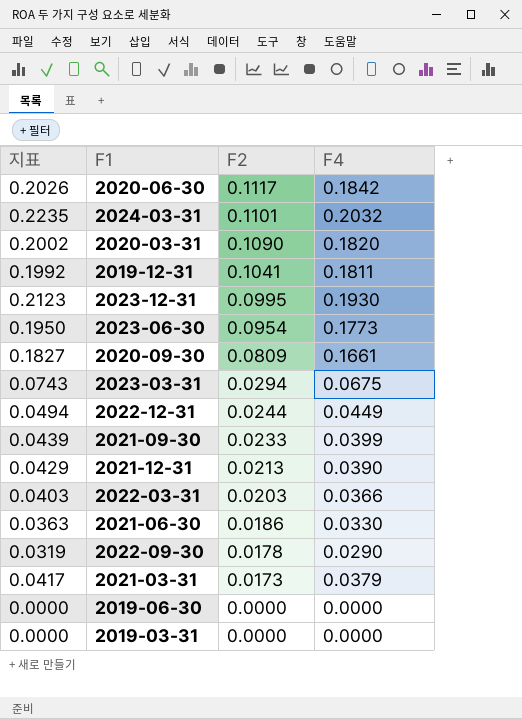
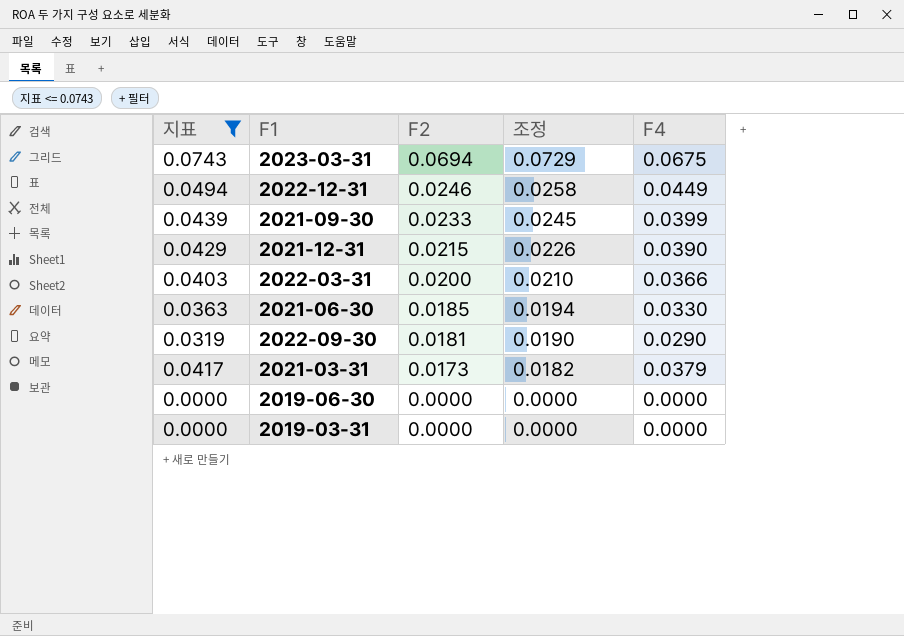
filter: none -> 지표 <= 0.0743
column 조정 | formula: none -> [F2] * 1.05
2023-03-31 | F2: 0.0294 -> 0.0694
2022-12-31 | F2: 0.0244 -> 0.0246
2021-12-31 | F2: 0.0213 -> 0.0215
2022-03-31 | F2: 0.0203 -> 0.0200
2021-06-30 | F2: 0.0186 -> 0.0185
2022-09-30 | F2: 0.0178 -> 0.0181

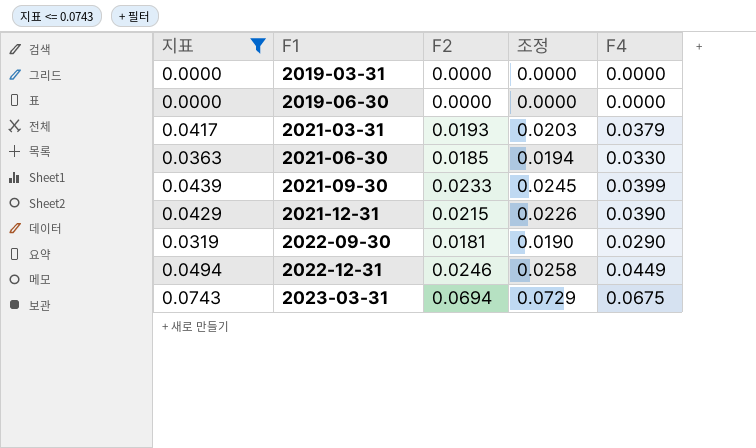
row order: F2 descending -> F1 ascending
row 2022-03-31: 0.0403 | 0.0200 | 0.0210 | 0.0366 -> none
2021-03-31 | F2: 0.0173 -> 0.0193
2021-03-31 | 조정: 0.0182 -> 0.0203

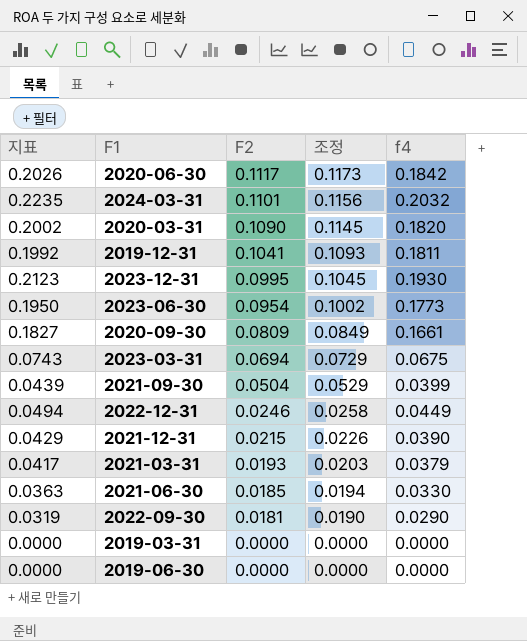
filter: 지표 <= 0.0743 -> none
row order: F1 ascending -> F2 descending
column name: F4 -> f4
2021-09-30 | F2: 0.0233 -> 0.0504
2021-09-30 | 조정: 0.0245 -> 0.0529

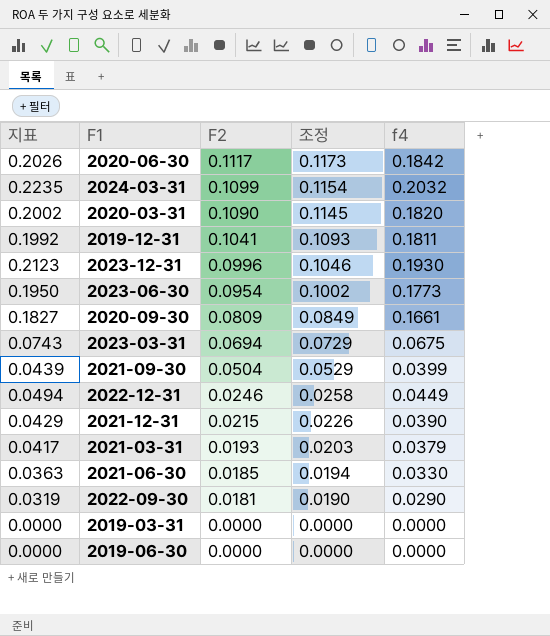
2024-03-31 | F2: 0.1101 -> 0.1099
2024-03-31 | 조정: 0.1156 -> 0.1154
2023-12-31 | F2: 0.0995 -> 0.0996
2023-12-31 | 조정: 0.1045 -> 0.1046

